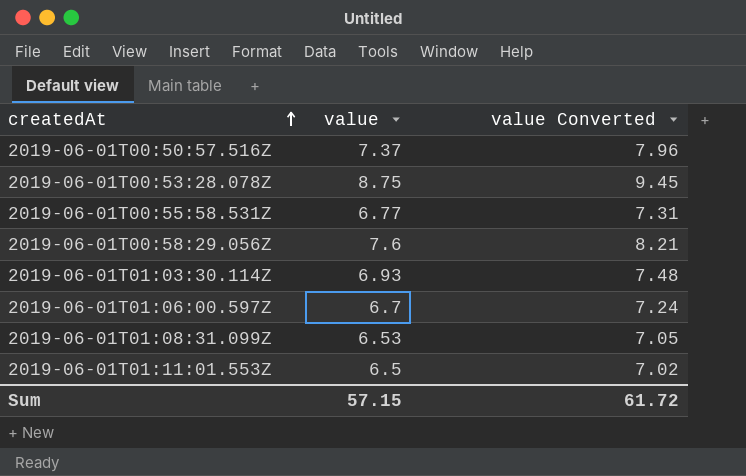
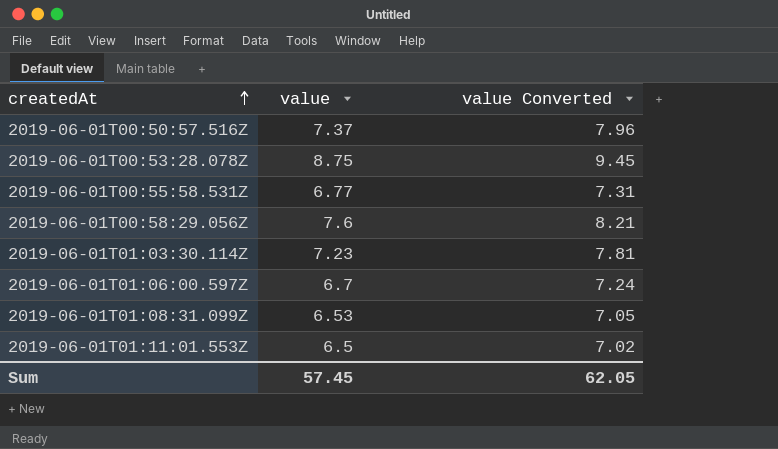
2019-06-01T01:03:30.114Z | value: 6.93 -> 7.23
2019-06-01T01:03:30.114Z | value Converted: 7.48 -> 7.81
Sum | value: 57.15 -> 57.45
Sum | value Converted: 61.72 -> 62.05

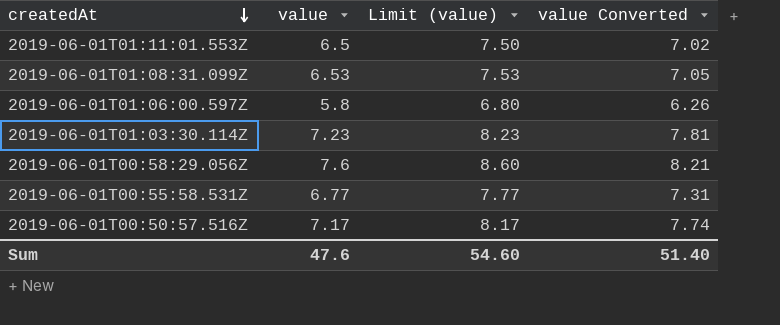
row order: createdAt ascending -> createdAt descending
column Limit (value) | formula: none -> [value] + 1
row 2019-06-01T00:53:28.078Z: 8.75 | 9.45 -> none
2019-06-01T01:06:00.597Z | value: 6.7 -> 5.8
2019-06-01T01:06:00.597Z | value Converted: 7.24 -> 6.26
2019-06-01T00:50:57.516Z | value: 7.37 -> 7.17
2019-06-01T00:50:57.516Z | value Converted: 7.96 -> 7.74
Sum | value: 57.45 -> 47.6
Sum | value Converted: 62.05 -> 51.40

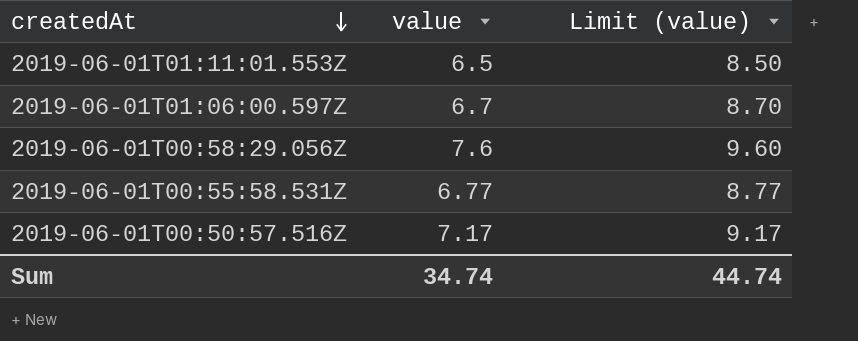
column value Converted | formula: [value] * 1.08 -> none
column Limit (value) | formula: [value] + 1 -> [value] + 2
row 2019-06-01T01:08:31.099Z: 6.53 | 7.53 | 7.05 -> none
row 2019-06-01T01:03:30.114Z: 7.23 | 8.23 | 7.81 -> none
2019-06-01T01:06:00.597Z | value: 5.8 -> 6.7
Sum | value: 47.6 -> 34.74
Sum | Limit (value): 54.60 -> 44.74

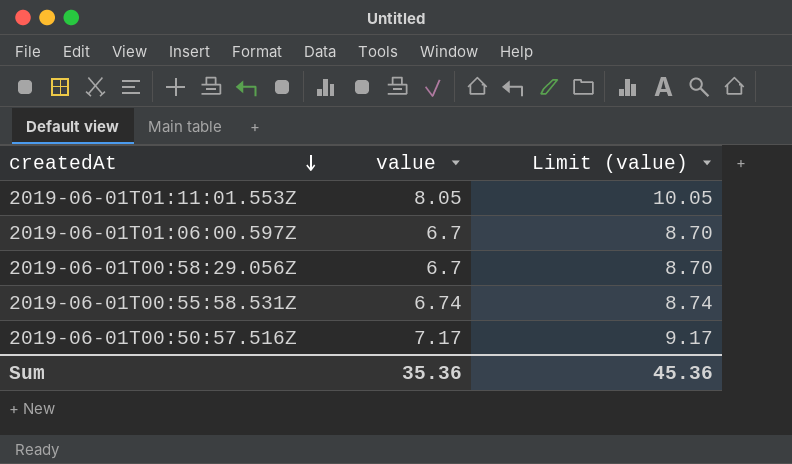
2019-06-01T01:11:01.553Z | value: 6.5 -> 8.05
2019-06-01T01:11:01.553Z | Limit (value): 8.50 -> 10.05
2019-06-01T00:58:29.056Z | value: 7.6 -> 6.7
2019-06-01T00:58:29.056Z | Limit (value): 9.60 -> 8.70
2019-06-01T00:55:58.531Z | value: 6.77 -> 6.74
2019-06-01T00:55:58.531Z | Limit (value): 8.77 -> 8.74
Sum | value: 34.74 -> 35.36
Sum | Limit (value): 44.74 -> 45.36

